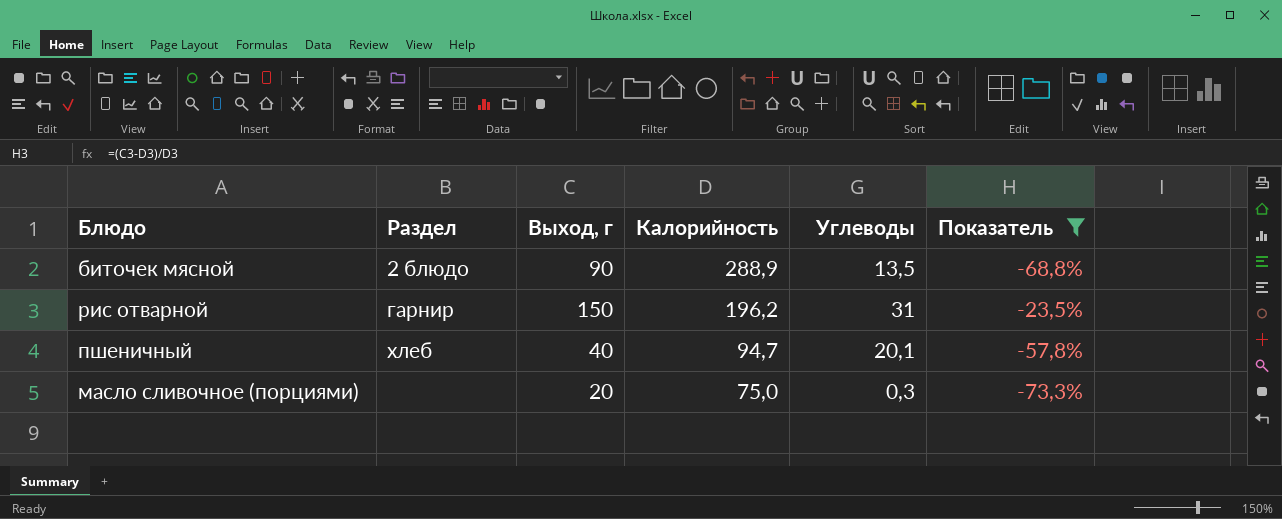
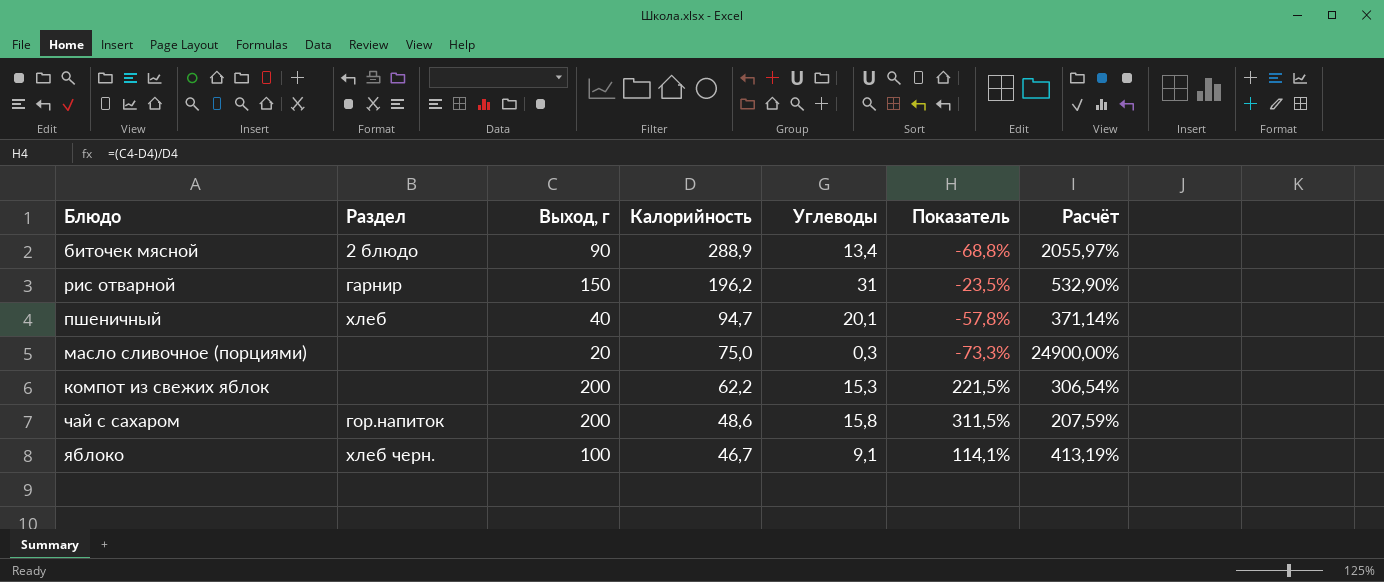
filter: Показатель <= -23,5% -> none
column Расчёт | formula: none -> ([Калорийность] - [Углеводы]) / [Углеводы]
биточек мясной | Углеводы: 13,5 -> 13,4

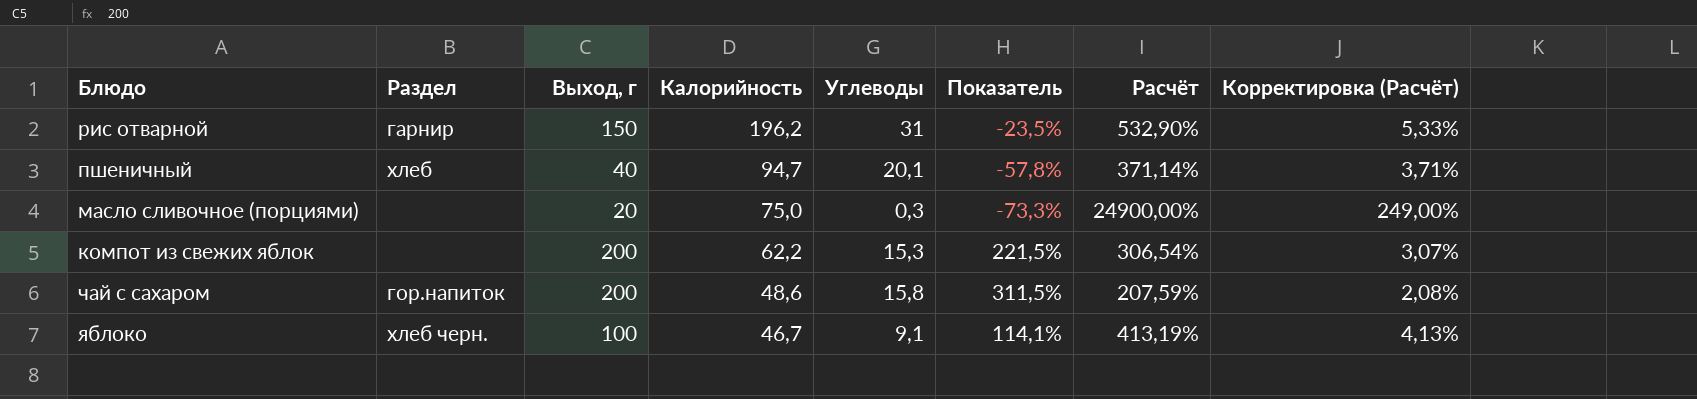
column Корректировка (Расчёт) | formula: none -> [Расчёт] * 0,01
row биточек мясной: 2 блюдо | 90 | 288,9 | 13,4 | -68,8% | 2055,97% -> none

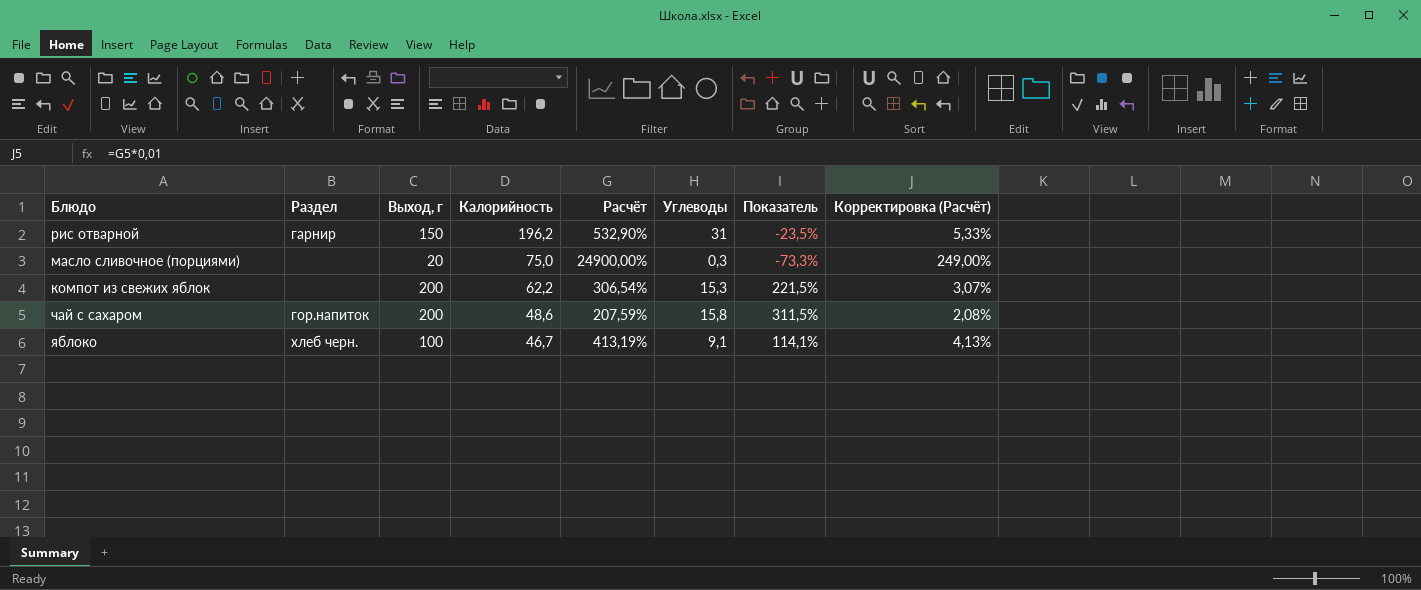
column Расчёт | position: 7 -> 5
row пшеничный: хлеб | 40 | 94,7 | 20,1 | -57,8% | 371,14% | 3,71% -> none

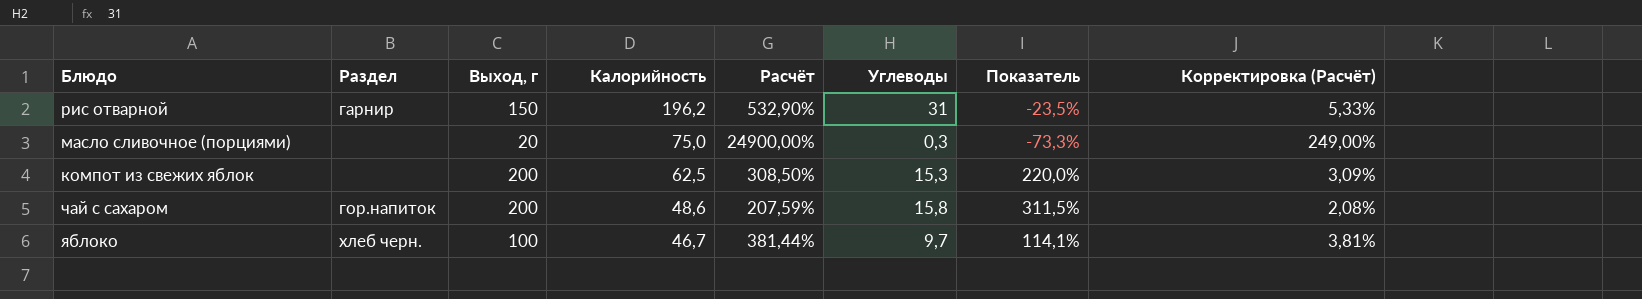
компот из свежих яблок | Калорийность: 62,2 -> 62,5
компот из свежих яблок | Расчёт: 306,54% -> 308,50%
компот из свежих яблок | Показатель: 221,5% -> 220,0%
компот из свежих яблок | Корректировка (Расчёт): 3,07% -> 3,09%
яблоко | Расчёт: 413,19% -> 381,44%
яблоко | Углеводы: 9,1 -> 9,7
яблоко | Корректировка (Расчёт): 4,13% -> 3,81%

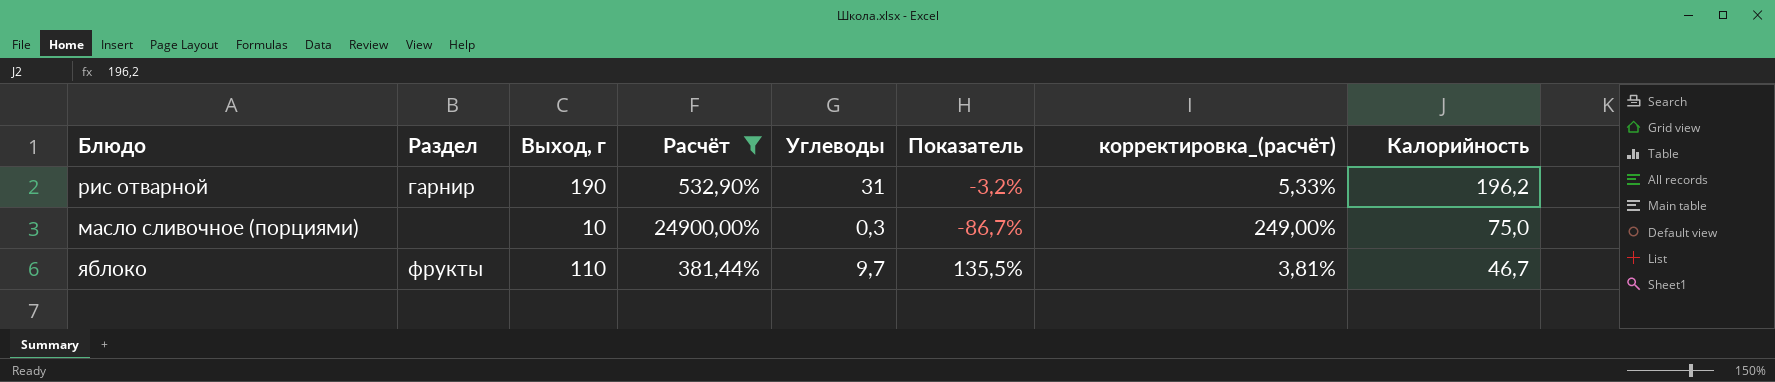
filter: none -> Расчёт >= 381,44%
column name: Корректировка (Расчёт) -> корректировка_(расчёт)
column Калорийность | position: 4 -> 8
рис отварной | Выход, г: 150 -> 190
рис отварной | Показатель: -23,5% -> -3,2%
масло сливочное (порциями) | Выход, г: 20 -> 10
масло сливочное (порциями) | Показатель: -73,3% -> -86,7%
яблоко | Раздел: хлеб черн. -> фрукты
яблоко | Выход, г: 100 -> 110
яблоко | Показатель: 114,1% -> 135,5%

